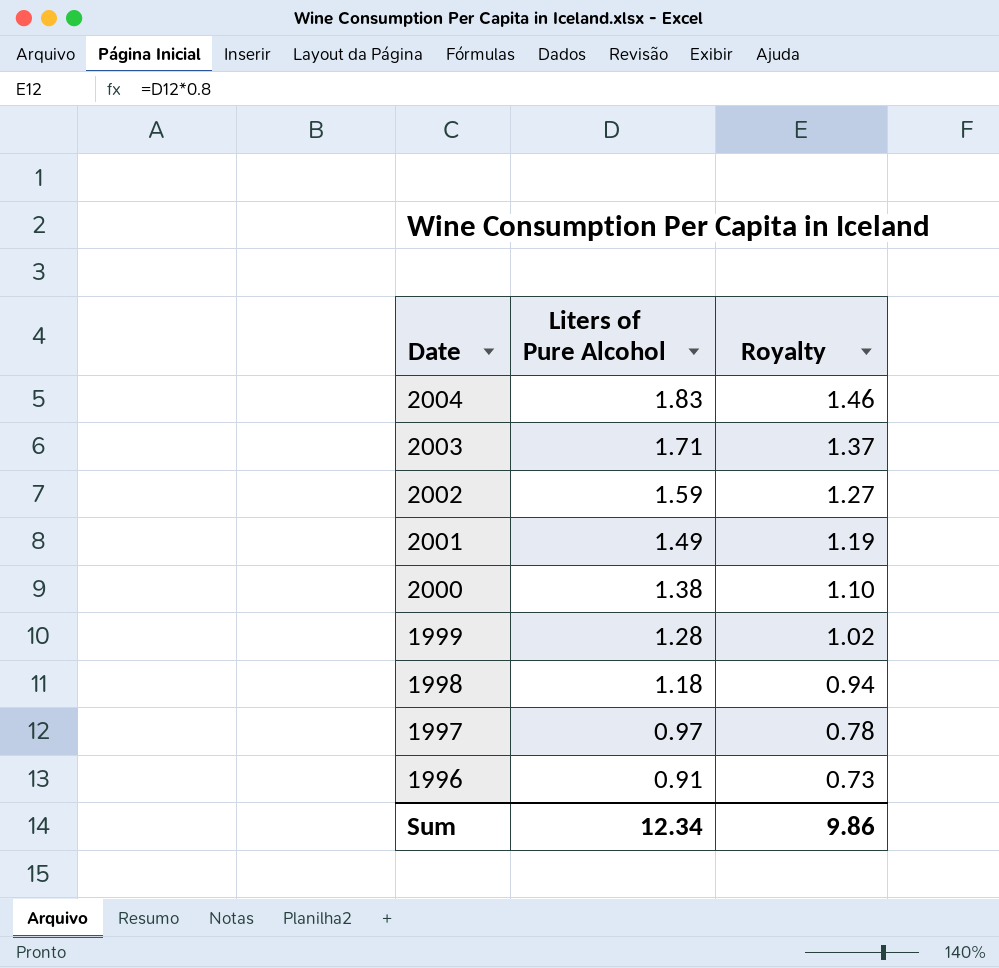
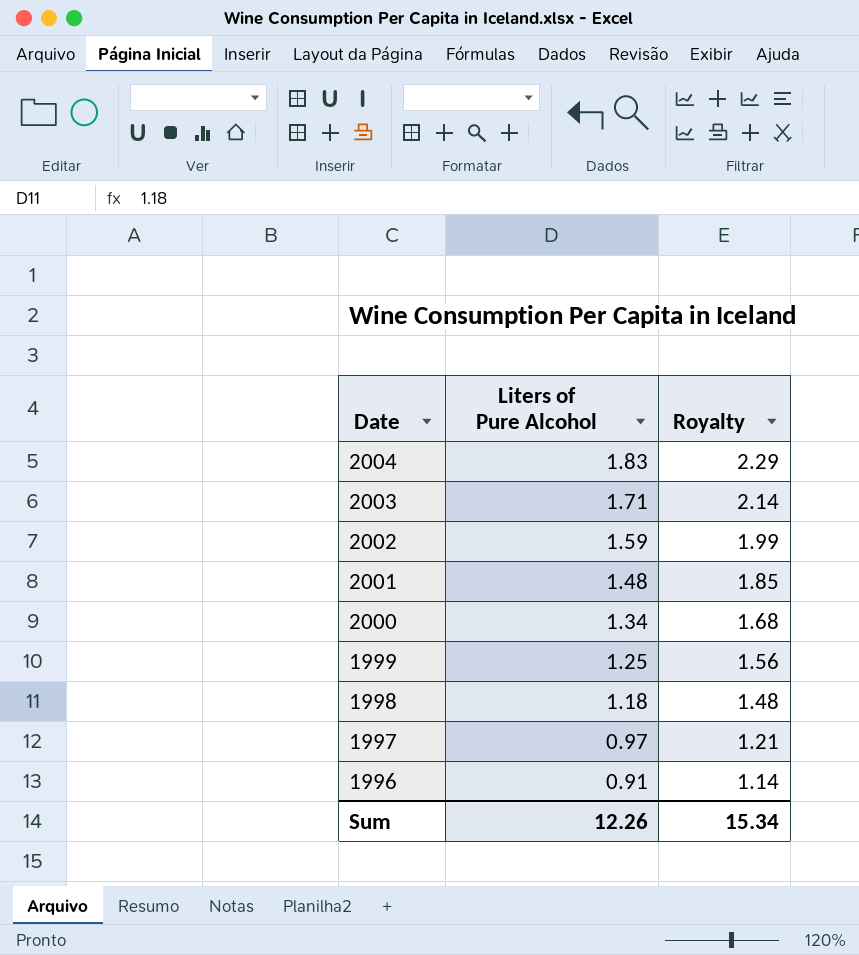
column Royalty | formula: [Liters of Pure Alcohol] * 0.8 -> [Liters of Pure Alcohol] * 1.25
2001 | Liters of Pure Alcohol: 1.49 -> 1.48
2000 | Liters of Pure Alcohol: 1.38 -> 1.34
1999 | Liters of Pure Alcohol: 1.28 -> 1.25
Sum | Liters of Pure Alcohol: 12.34 -> 12.26
Sum | Royalty: 9.86 -> 15.34

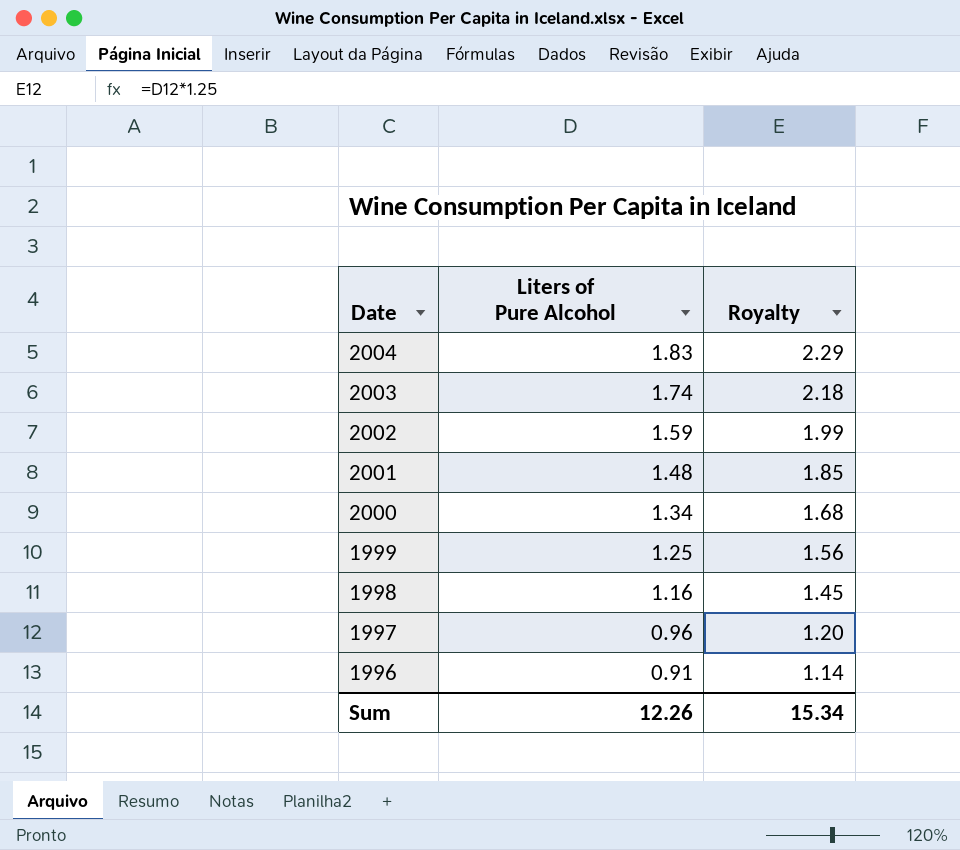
2003 | Liters of Pure Alcohol: 1.71 -> 1.74
2003 | Royalty: 2.14 -> 2.18
1998 | Liters of Pure Alcohol: 1.18 -> 1.16
1998 | Royalty: 1.48 -> 1.45
1997 | Liters of Pure Alcohol: 0.97 -> 0.96
1997 | Royalty: 1.21 -> 1.20

